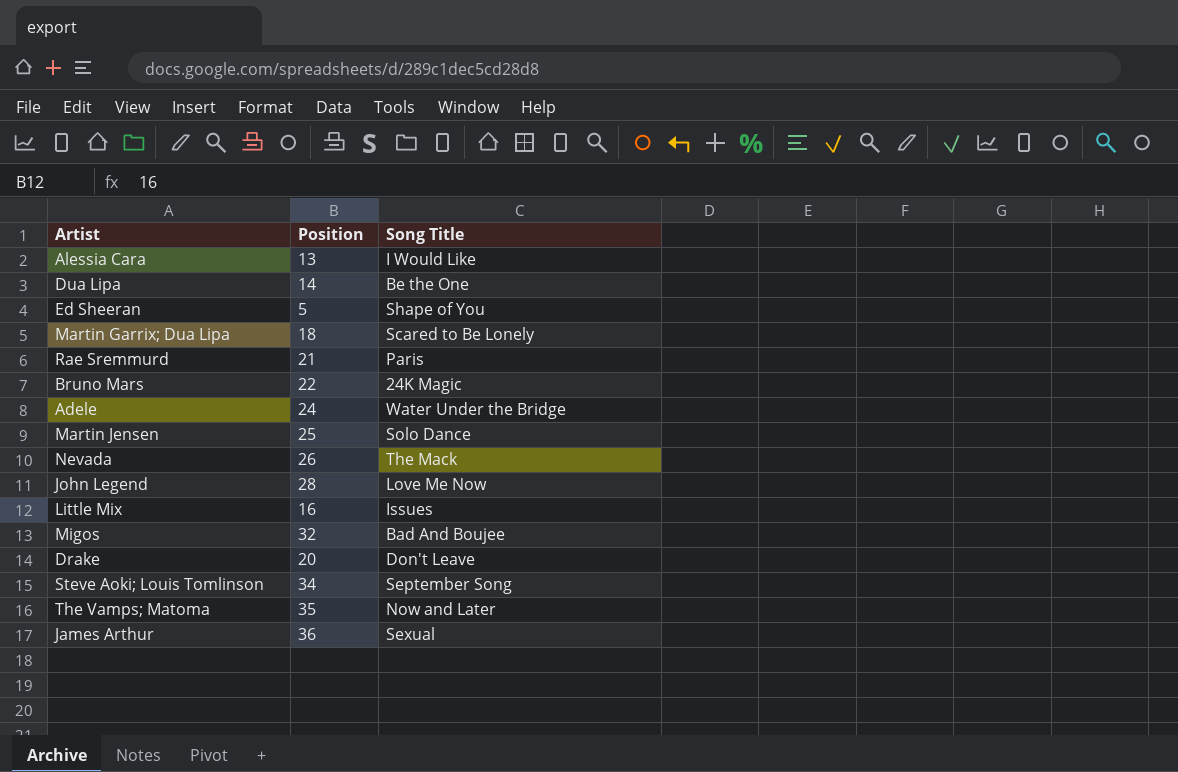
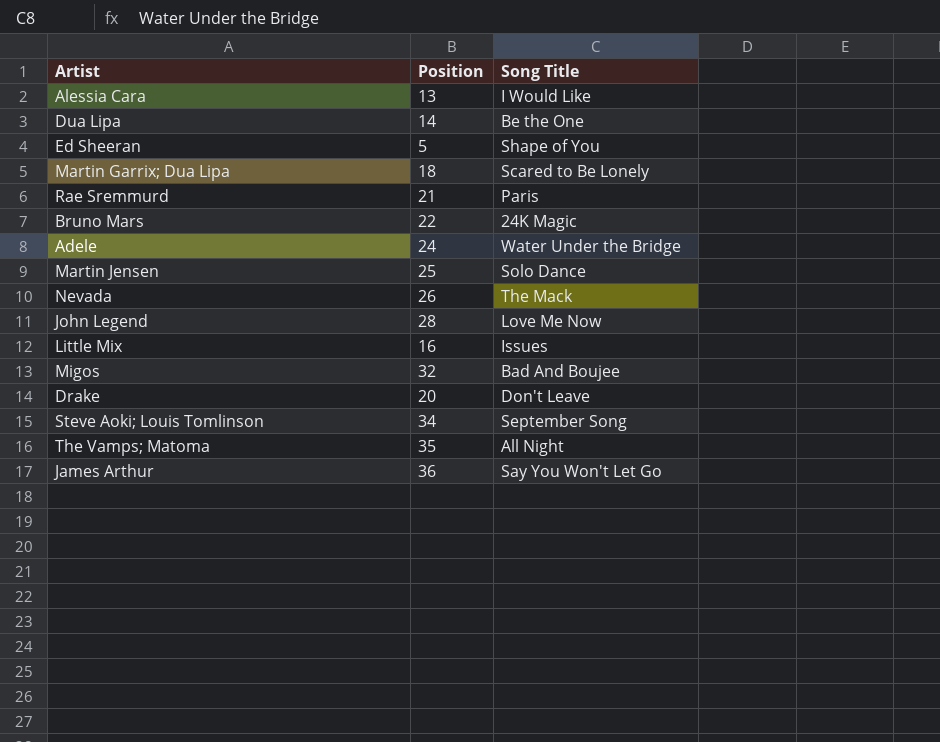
The Vamps; Matoma | Song Title: Now and Later -> All Night
James Arthur | Song Title: Sexual -> Say You Won't Let Go

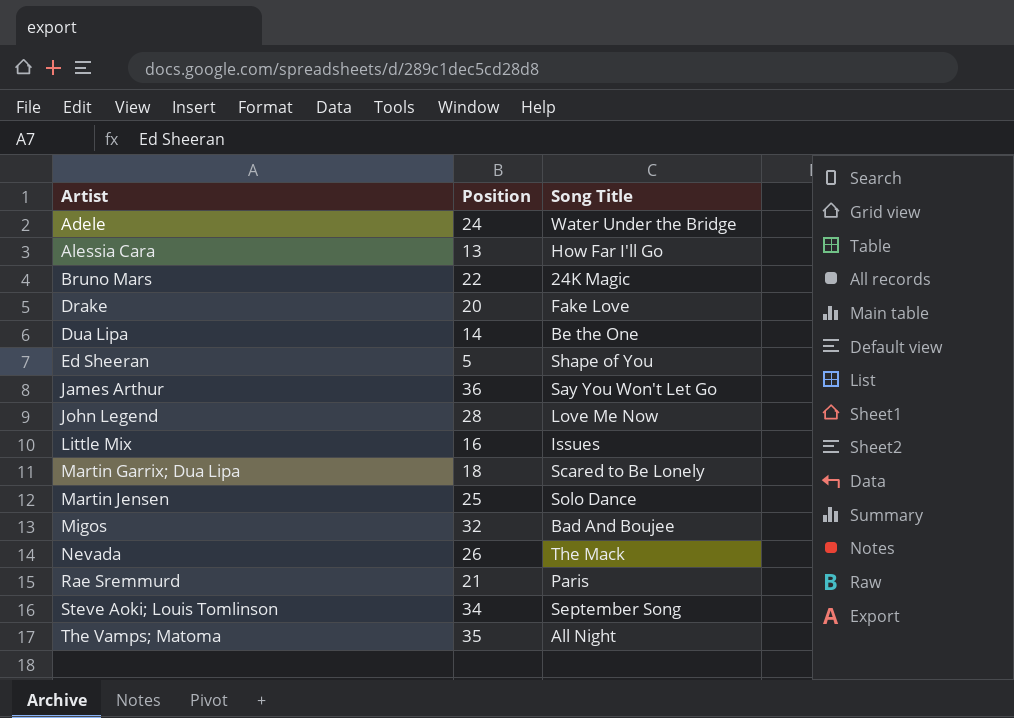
row order: none -> Artist ascending
Alessia Cara | Song Title: I Would Like -> How Far I'll Go
Drake | Song Title: Don't Leave -> Fake Love

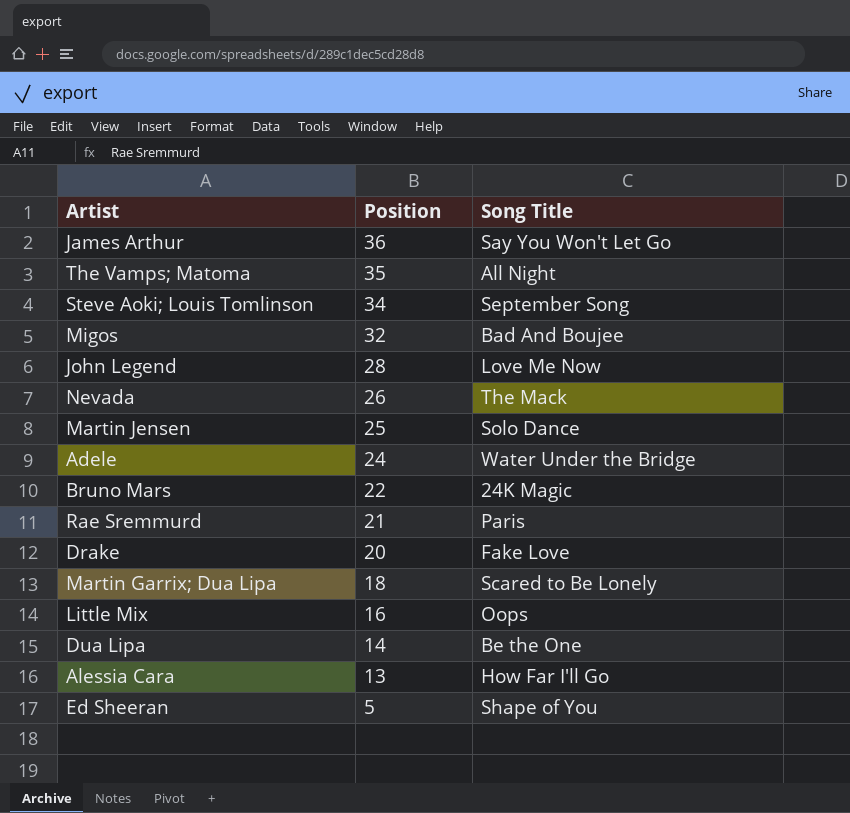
row order: Artist ascending -> Position descending
Little Mix | Song Title: Issues -> Oops

